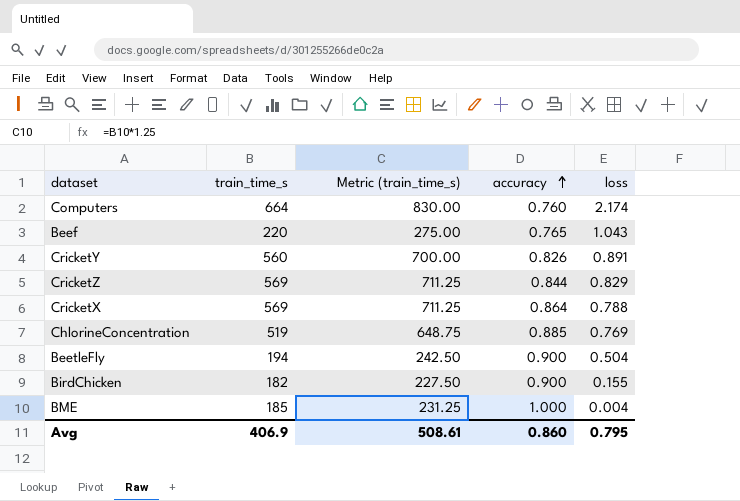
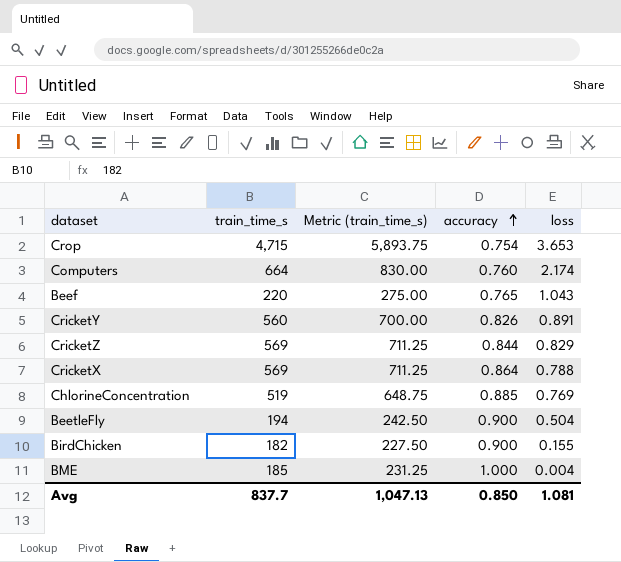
row Crop: none -> 4,715 | 5,893.75 | 0.754 | 3.653
Avg | train_time_s: 406.9 -> 837.7
Avg | Metric (train_time_s): 508.61 -> 1,047.13
Avg | accuracy: 0.860 -> 0.850
Avg | loss: 0.795 -> 1.081

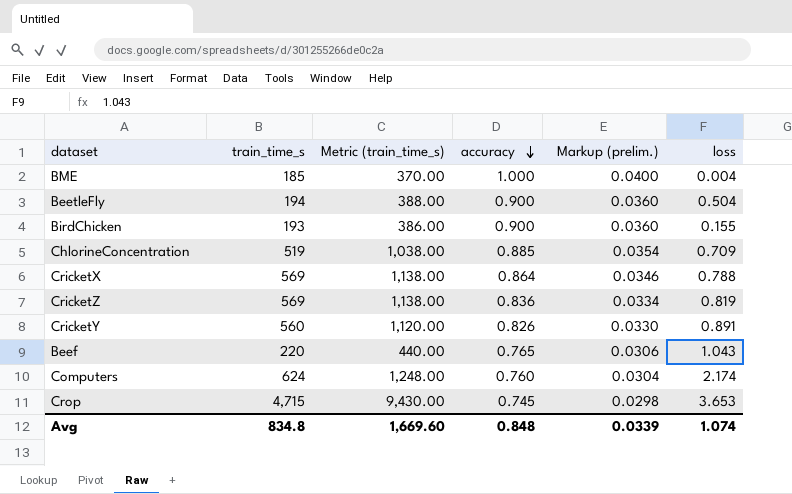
row order: accuracy ascending -> accuracy descending
column Metric (train_time_s) | formula: [train_time_s] * 1.25 -> [train_time_s] * 2
column Markup (prelim.) | formula: none -> [accuracy] * 0.04
BirdChicken | train_time_s: 182 -> 193
ChlorineConcentration | loss: 0.769 -> 0.709
CricketZ | accuracy: 0.844 -> 0.836
CricketZ | loss: 0.829 -> 0.819
Computers | train_time_s: 664 -> 624
Crop | accuracy: 0.754 -> 0.745
Avg | train_time_s: 837.7 -> 834.8
Avg | Metric (train_time_s): 1,047.13 -> 1,669.60
Avg | accuracy: 0.850 -> 0.848
Avg | loss: 1.081 -> 1.074

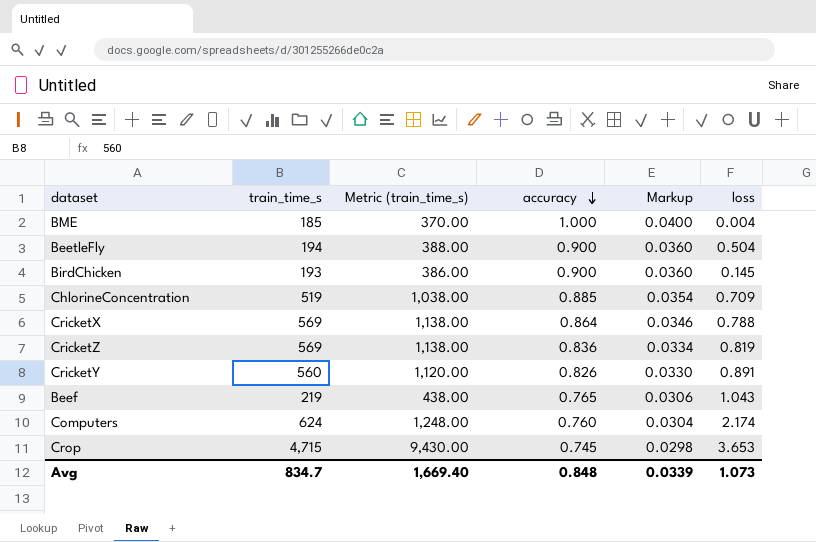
column name: Markup (prelim.) -> Markup
BirdChicken | loss: 0.155 -> 0.145
Beef | train_time_s: 220 -> 219
Beef | Metric (train_time_s): 440.00 -> 438.00
Avg | train_time_s: 834.8 -> 834.7
Avg | Metric (train_time_s): 1,669.60 -> 1,669.40
Avg | loss: 1.074 -> 1.073

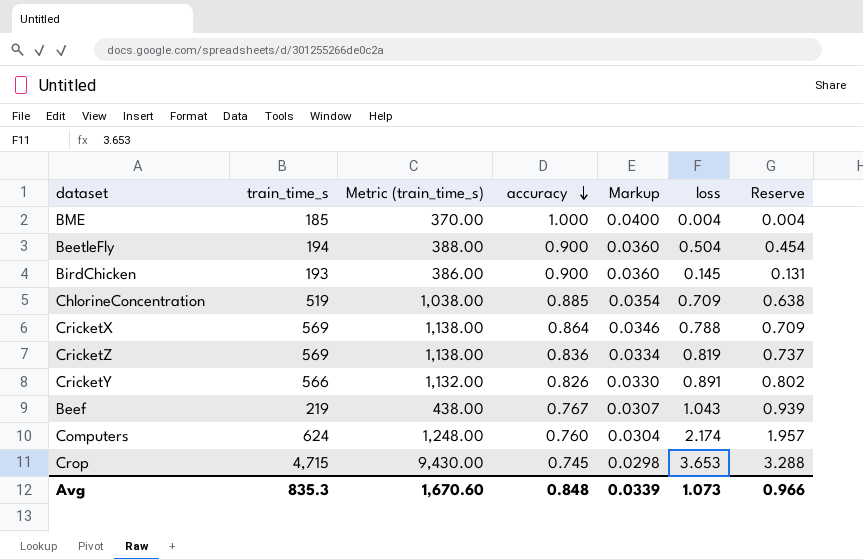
column Reserve | formula: none -> [loss] * 0.9
CricketY | train_time_s: 560 -> 566
CricketY | Metric (train_time_s): 1,120.00 -> 1,132.00
Beef | accuracy: 0.765 -> 0.767
Beef | Markup: 0.0306 -> 0.0307
Avg | train_time_s: 834.7 -> 835.3
Avg | Metric (train_time_s): 1,669.40 -> 1,670.60

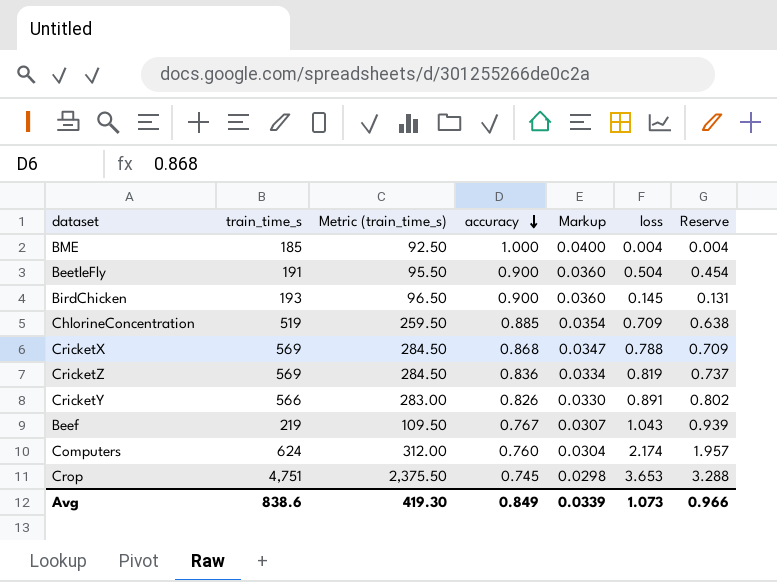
column Metric (train_time_s) | formula: [train_time_s] * 2 -> [train_time_s] * 0.5
BeetleFly | train_time_s: 194 -> 191
CricketX | accuracy: 0.864 -> 0.868
CricketX | Markup: 0.0346 -> 0.0347
Crop | train_time_s: 4,715 -> 4,751
Avg | train_time_s: 835.3 -> 838.6
Avg | Metric (train_time_s): 1,670.60 -> 419.30
Avg | accuracy: 0.848 -> 0.849

